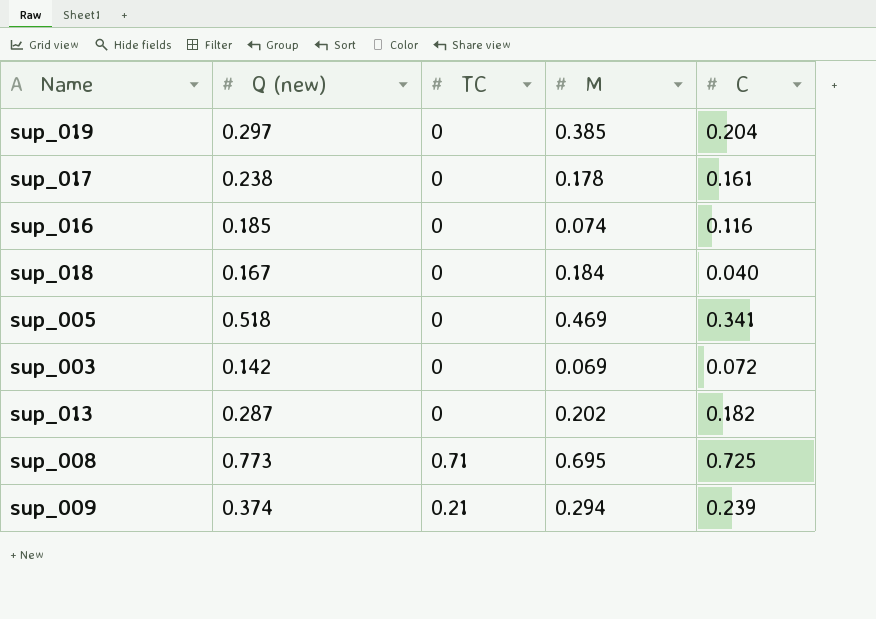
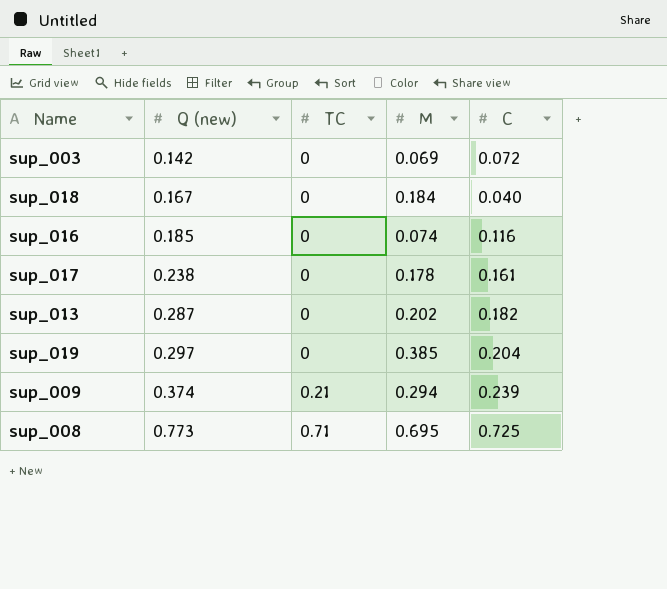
row order: none -> Q (new) ascending
row sup_005: 0.518 | 0 | 0.469 | 0.341 -> none

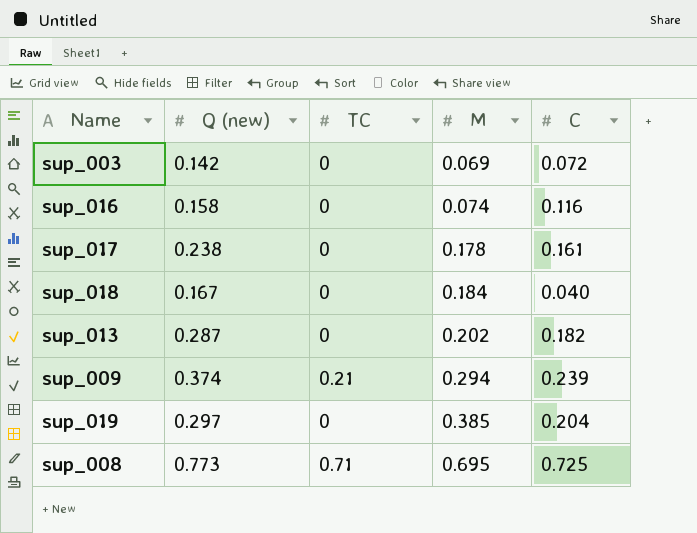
row order: Q (new) ascending -> M ascending
sup_016 | Q (new): 0.185 -> 0.158

